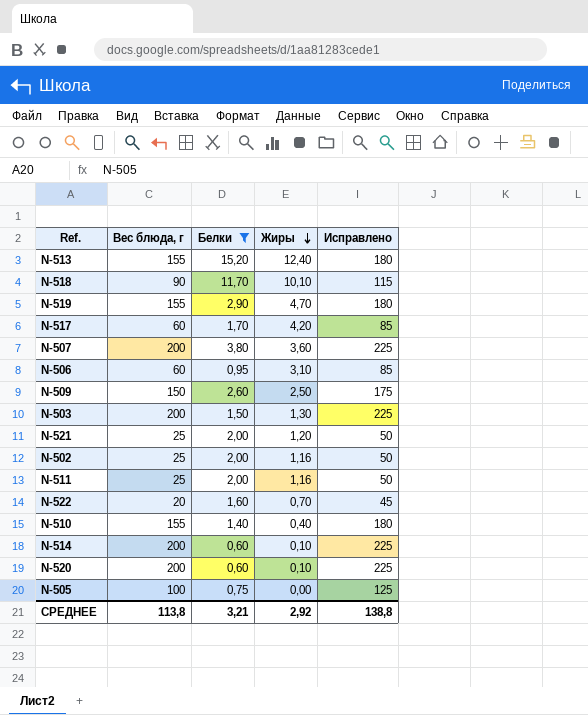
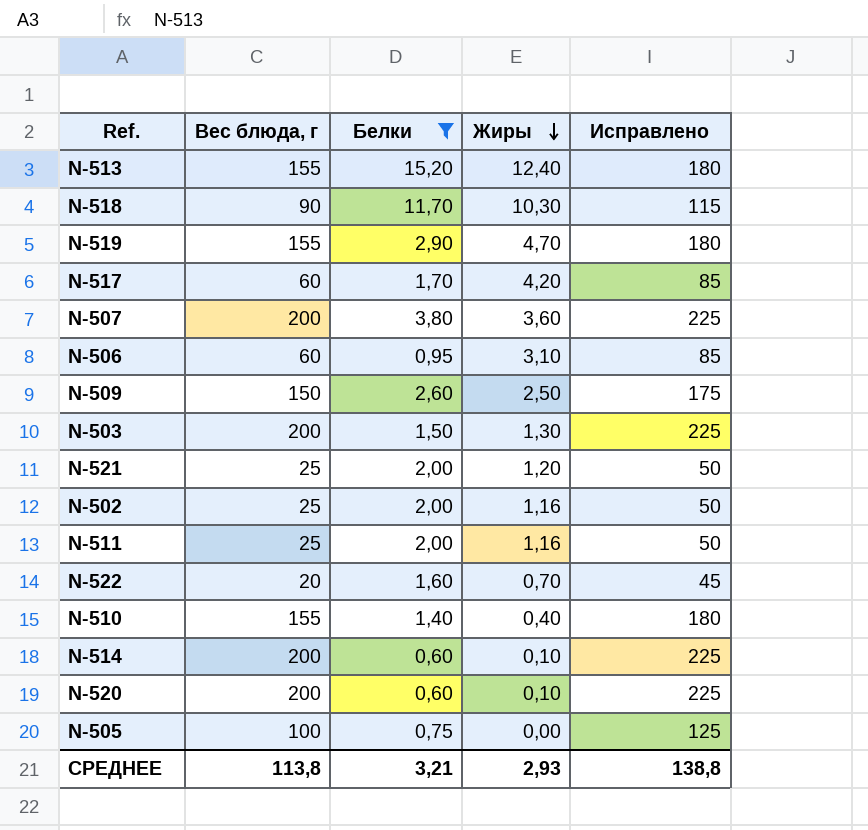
N-518 | Жиры: 10,10 -> 10,30
СРЕДНЕЕ | Жиры: 2,92 -> 2,93

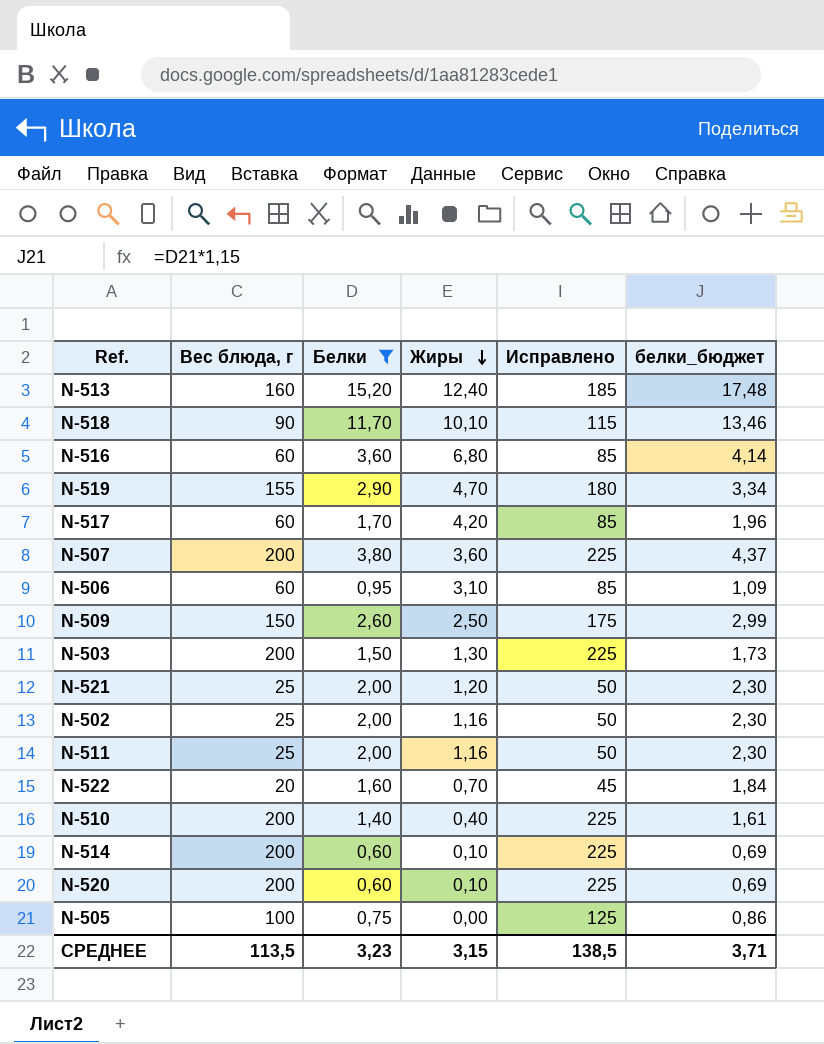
column белки_бюджет | formula: none -> [Белки] * 1,15
N-513 | Вес блюда, г: 155 -> 160
N-513 | Исправлено: 180 -> 185
N-518 | Жиры: 10,30 -> 10,10
row N-516: none -> 60 | 3,60 | 6,80 | 85 | 4,14
N-510 | Вес блюда, г: 155 -> 200
N-510 | Исправлено: 180 -> 225
СРЕДНЕЕ | Вес блюда, г: 113,8 -> 113,5
СРЕДНЕЕ | Белки: 3,21 -> 3,23
СРЕДНЕЕ | Жиры: 2,93 -> 3,15
СРЕДНЕЕ | Исправлено: 138,8 -> 138,5

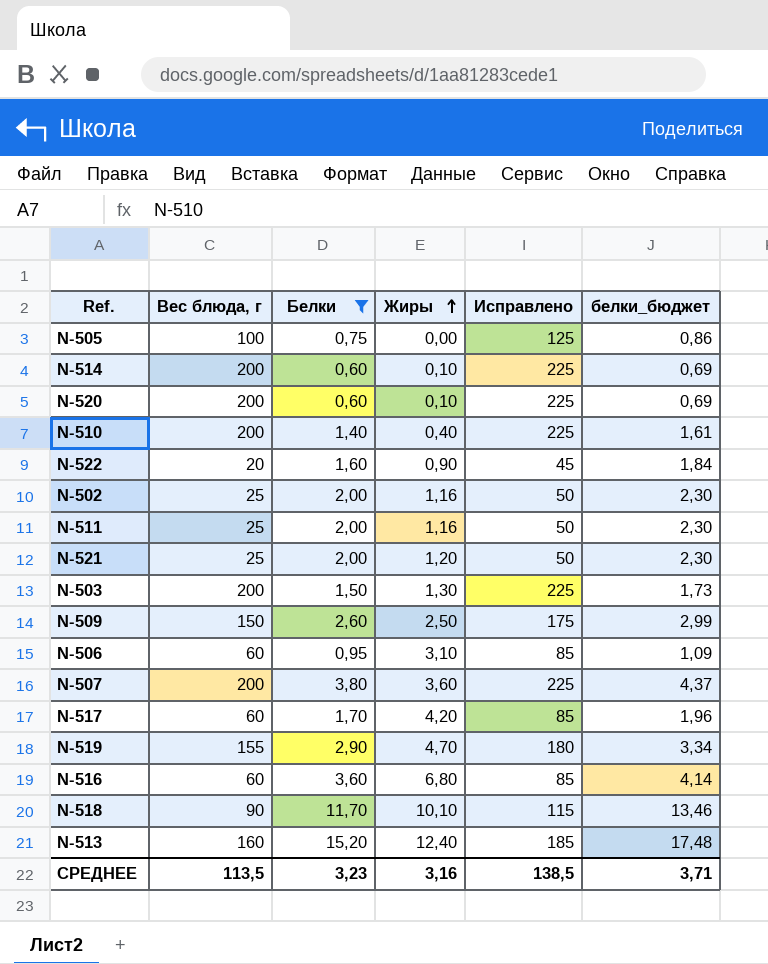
row order: Жиры descending -> Жиры ascending
N-522 | Жиры: 0,70 -> 0,90
СРЕДНЕЕ | Жиры: 3,15 -> 3,16

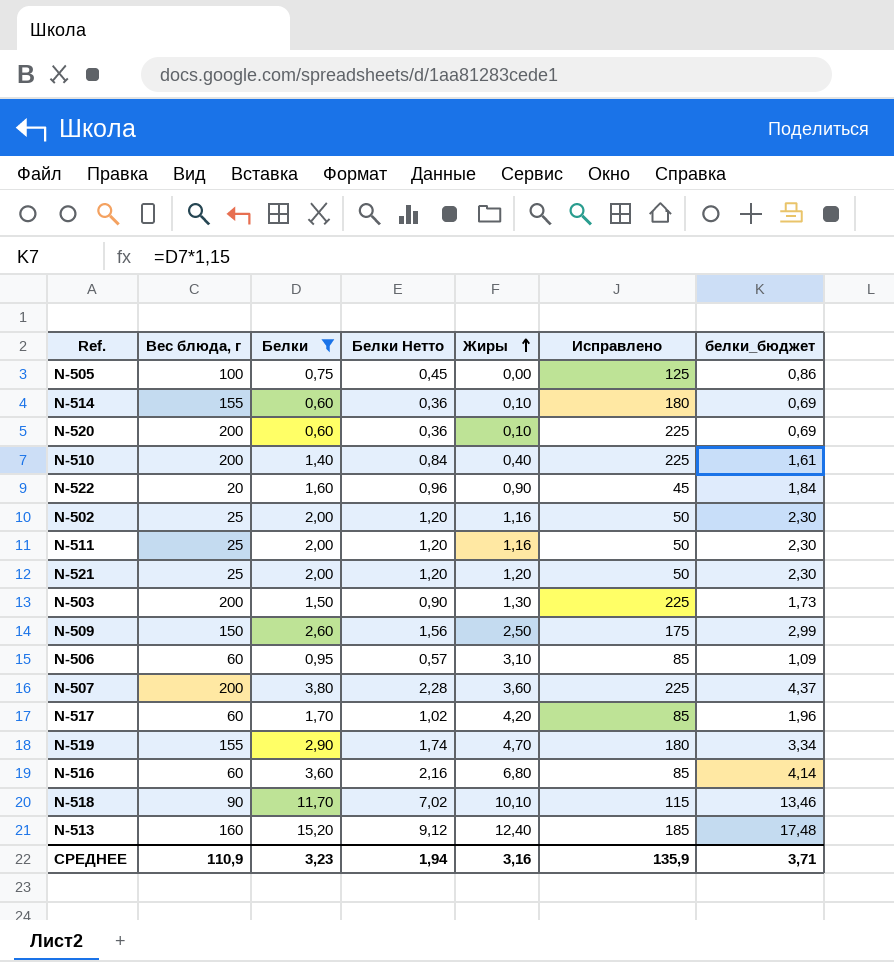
column Белки Нетто | formula: none -> [Белки] * 0,6
N-514 | Вес блюда, г: 200 -> 155
N-514 | Исправлено: 225 -> 180
СРЕДНЕЕ | Вес блюда, г: 113,5 -> 110,9
СРЕДНЕЕ | Исправлено: 138,5 -> 135,9

